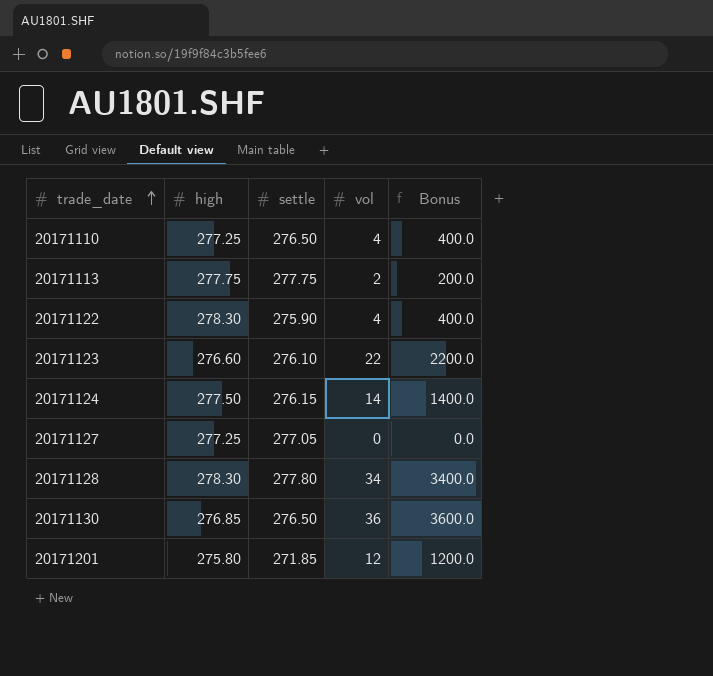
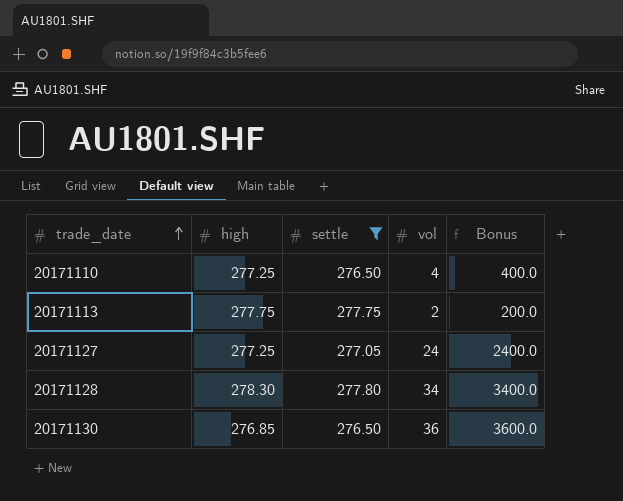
filter: none -> settle >= 276.50
20171127 | vol: 0 -> 24
20171127 | Bonus: 0.0 -> 2400.0

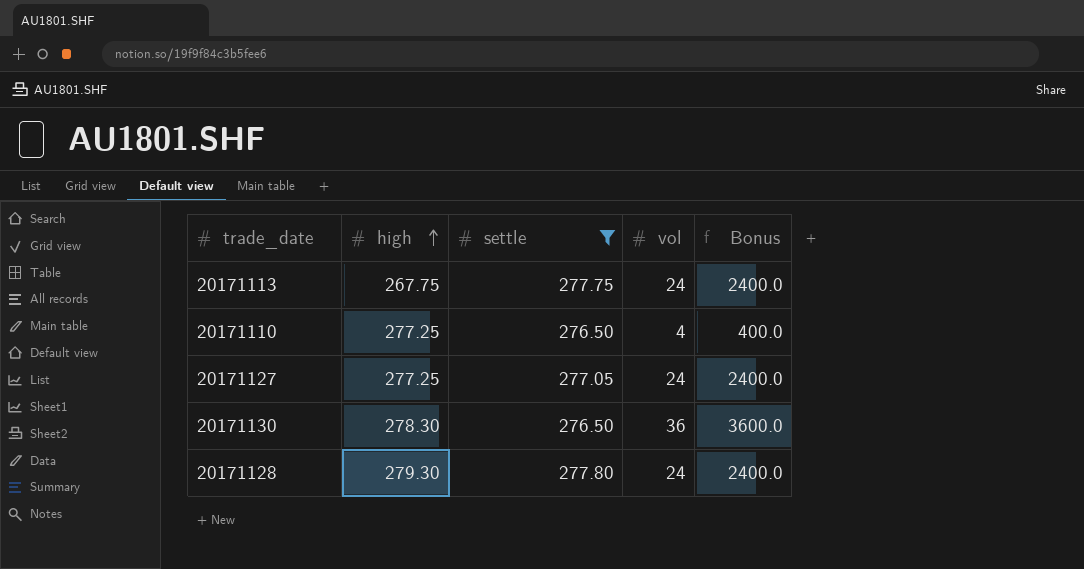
row order: trade_date ascending -> high ascending
20171113 | high: 277.75 -> 267.75
20171113 | vol: 2 -> 24
20171113 | Bonus: 200.0 -> 2400.0
20171130 | high: 276.85 -> 278.30
20171128 | high: 278.30 -> 279.30
20171128 | vol: 34 -> 24
20171128 | Bonus: 3400.0 -> 2400.0

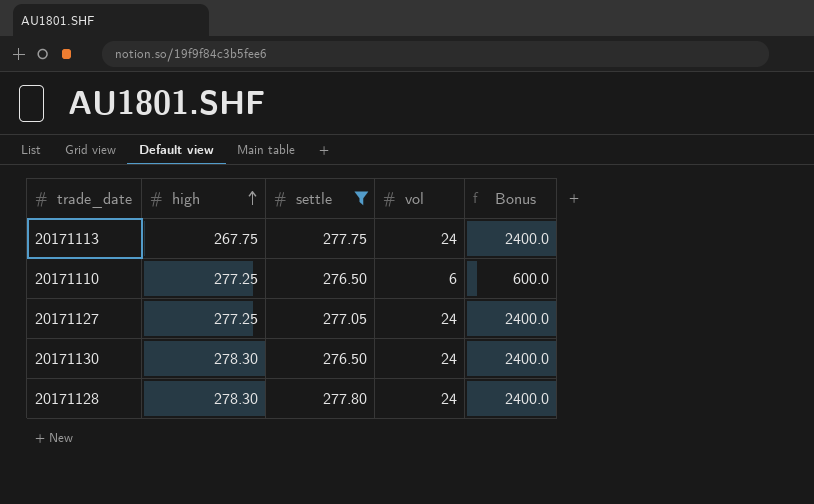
20171110 | vol: 4 -> 6
20171110 | Bonus: 400.0 -> 600.0
20171130 | vol: 36 -> 24
20171130 | Bonus: 3600.0 -> 2400.0
20171128 | high: 279.30 -> 278.30

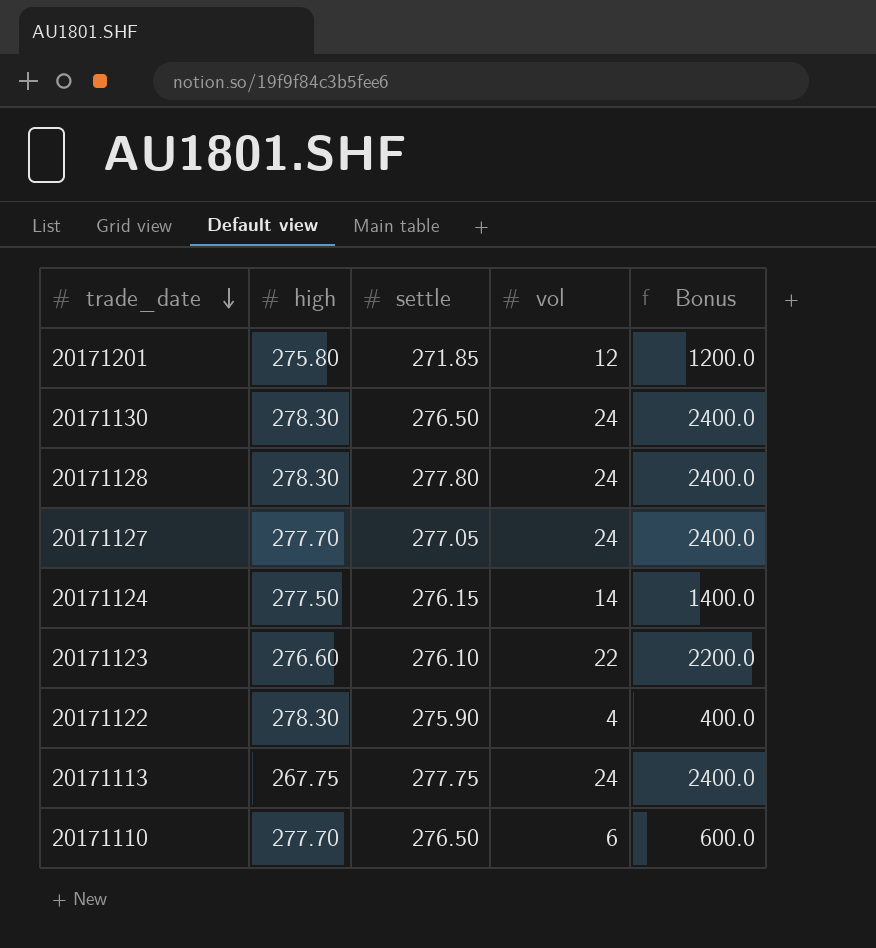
filter: settle >= 276.50 -> none
row order: high ascending -> trade_date descending
20171127 | high: 277.25 -> 277.70
20171110 | high: 277.25 -> 277.70

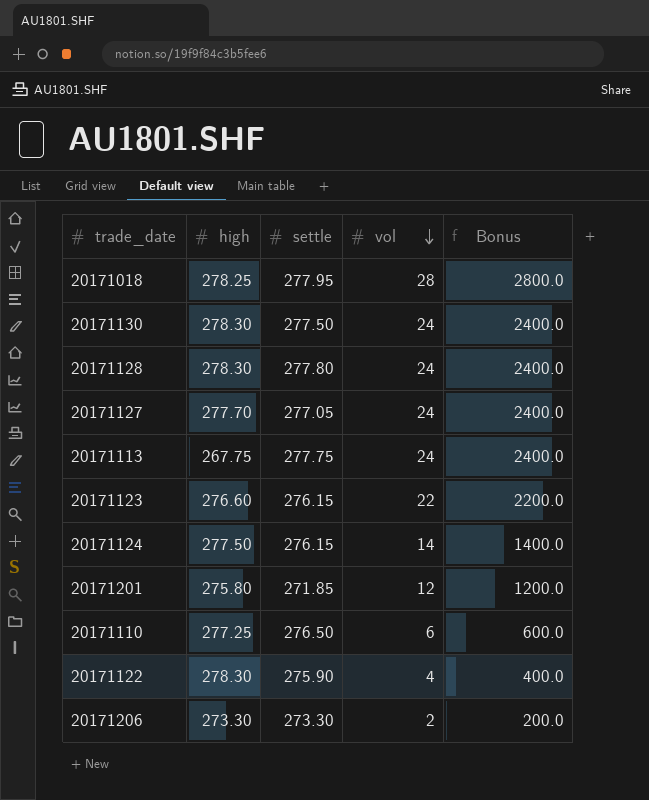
row order: trade_date descending -> vol descending
row 20171018: none -> 278.25 | 277.95 | 28 | 2800.0
20171130 | settle: 276.50 -> 277.50
20171123 | settle: 276.10 -> 276.15
20171110 | high: 277.70 -> 277.25
row 20171206: none -> 273.30 | 273.30 | 2 | 200.0

